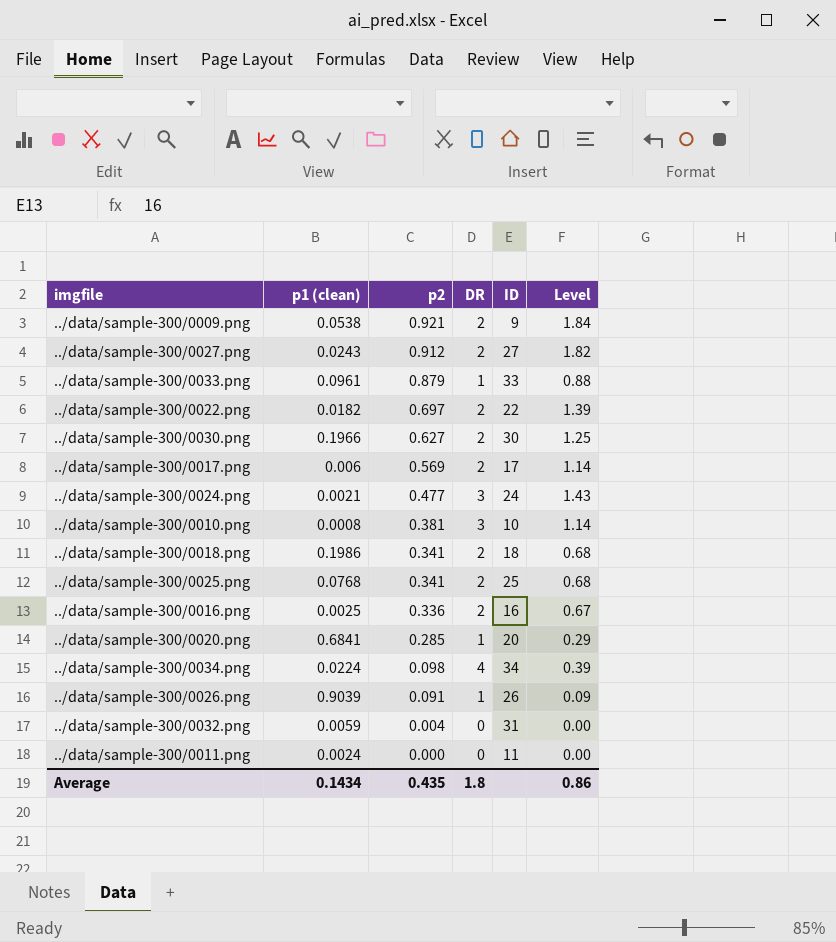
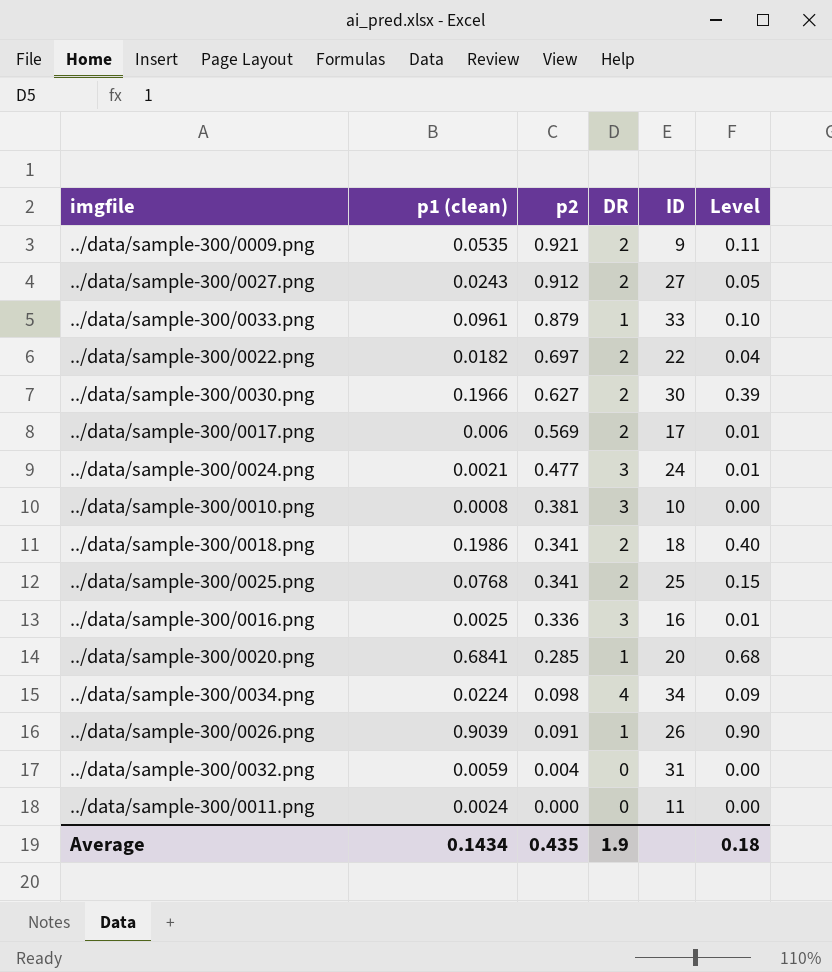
column Level | formula: [p2] * [DR] -> [p1 (clean)] * [DR]
../data/sample-300/0009.png | p1 (clean): 0.0538 -> 0.0535
../data/sample-300/0016.png | DR: 2 -> 3
Average | DR: 1.8 -> 1.9
Average | Level: 0.86 -> 0.18

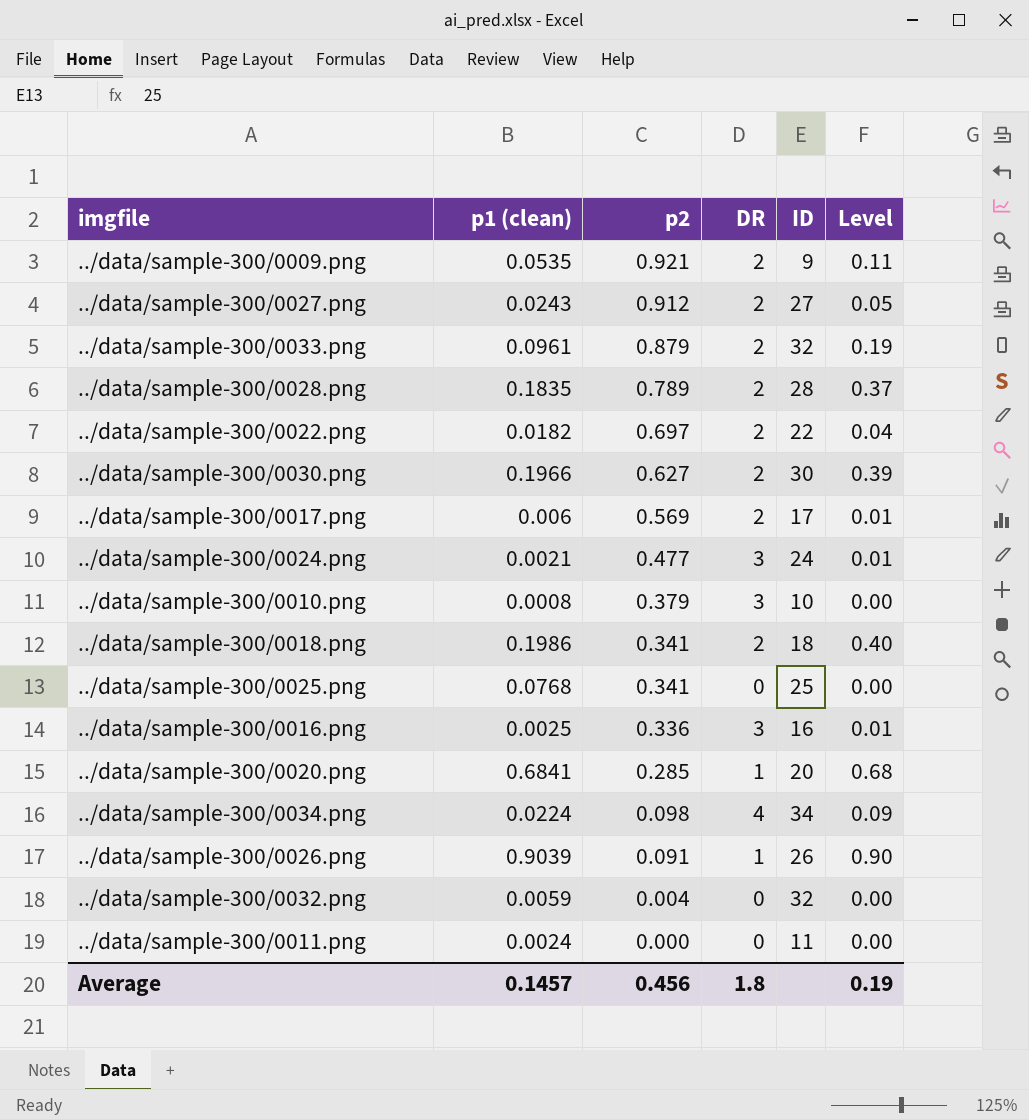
../data/sample-300/0033.png | DR: 1 -> 2
../data/sample-300/0033.png | ID: 33 -> 32
../data/sample-300/0033.png | Level: 0.10 -> 0.19
row ../data/sample-300/0028.png: none -> 0.1835 | 0.789 | 2 | 28 | 0.37
../data/sample-300/0010.png | p2: 0.381 -> 0.379
../data/sample-300/0025.png | DR: 2 -> 0
../data/sample-300/0025.png | Level: 0.15 -> 0.00
../data/sample-300/0032.png | ID: 31 -> 32
Average | p1 (clean): 0.1434 -> 0.1457
Average | p2: 0.435 -> 0.456
Average | DR: 1.9 -> 1.8
Average | Level: 0.18 -> 0.19

